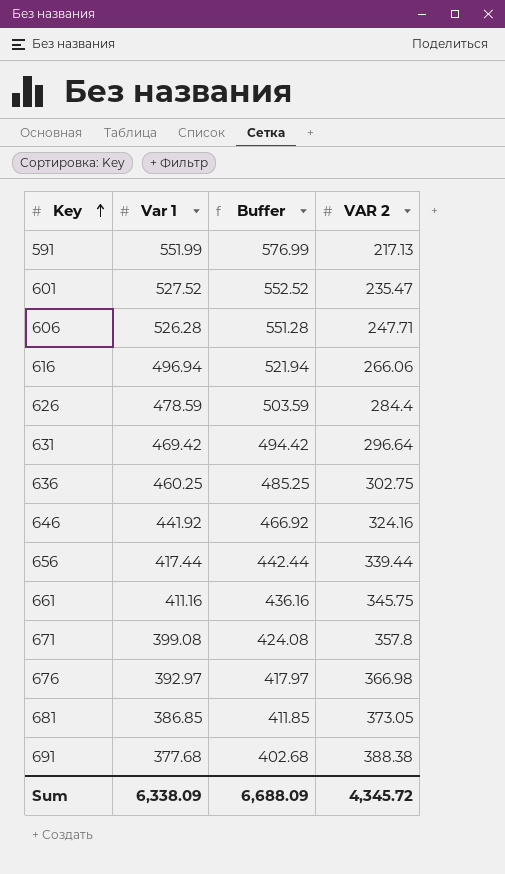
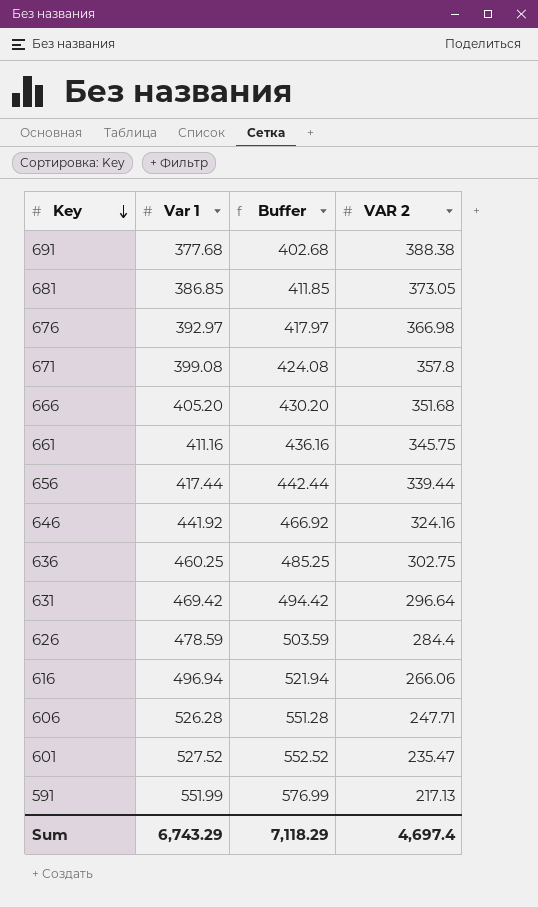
row order: Key ascending -> Key descending
row 666: none -> 405.20 | 430.20 | 351.68
Sum | Var 1: 6,338.09 -> 6,743.29
Sum | Buffer: 6,688.09 -> 7,118.29
Sum | VAR 2: 4,345.72 -> 4,697.4

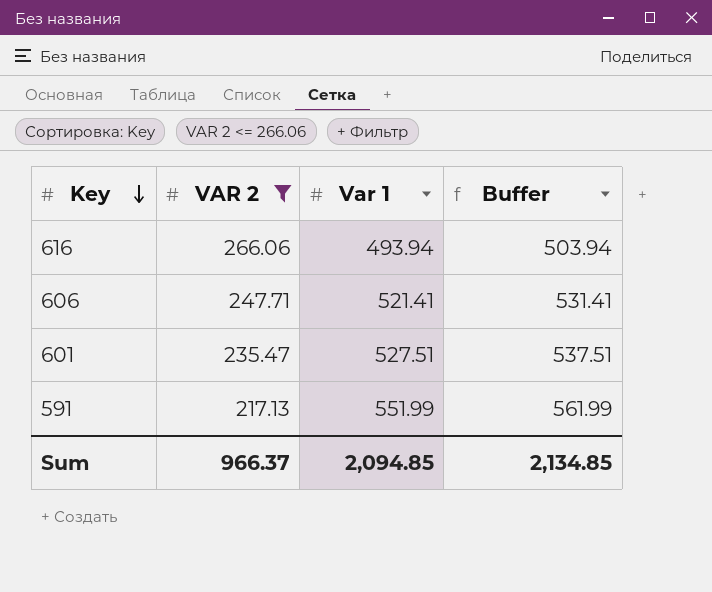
filter: none -> VAR 2 <= 266.06
column VAR 2 | position: 4 -> 2
column Buffer | formula: [Var 1] + 25 -> [Var 1] + 10
616 | Var 1: 496.94 -> 493.94
606 | Var 1: 526.28 -> 521.41
601 | Var 1: 527.52 -> 527.51
Sum | VAR 2: 4,697.4 -> 966.37
Sum | Var 1: 6,743.29 -> 2,094.85
Sum | Buffer: 7,118.29 -> 2,134.85

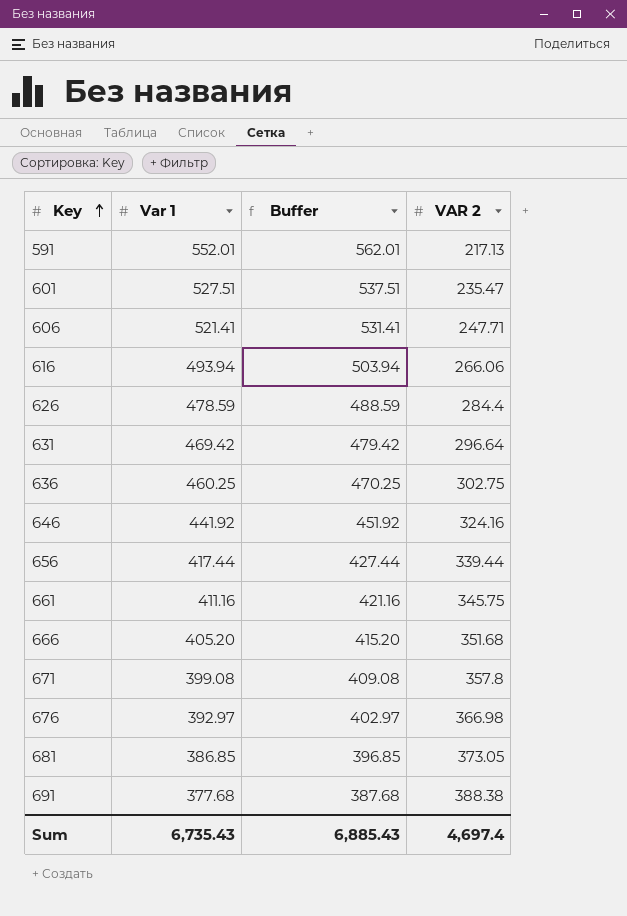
filter: VAR 2 <= 266.06 -> none
row order: Key descending -> Key ascending
column VAR 2 | position: 2 -> 4
591 | Var 1: 551.99 -> 552.01
591 | Buffer: 561.99 -> 562.01
Sum | Var 1: 2,094.85 -> 6,735.43
Sum | Buffer: 2,134.85 -> 6,885.43
Sum | VAR 2: 966.37 -> 4,697.4

